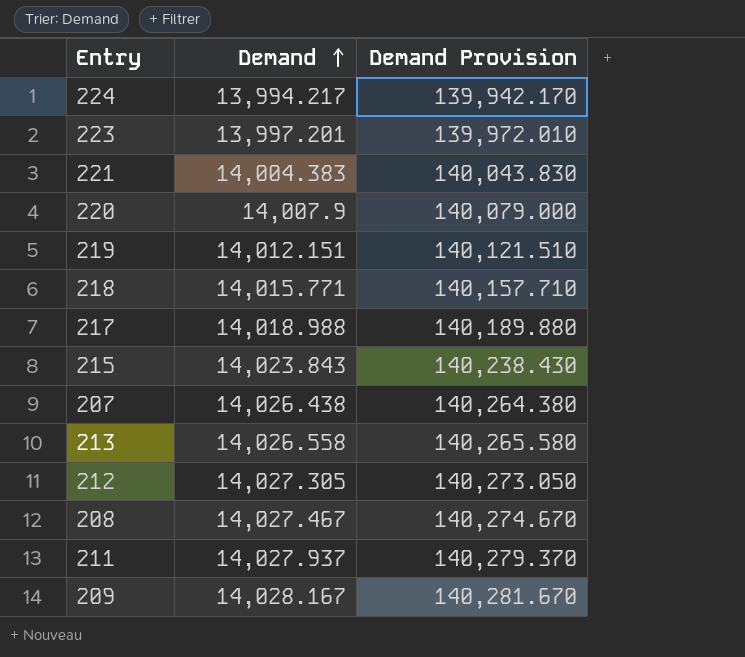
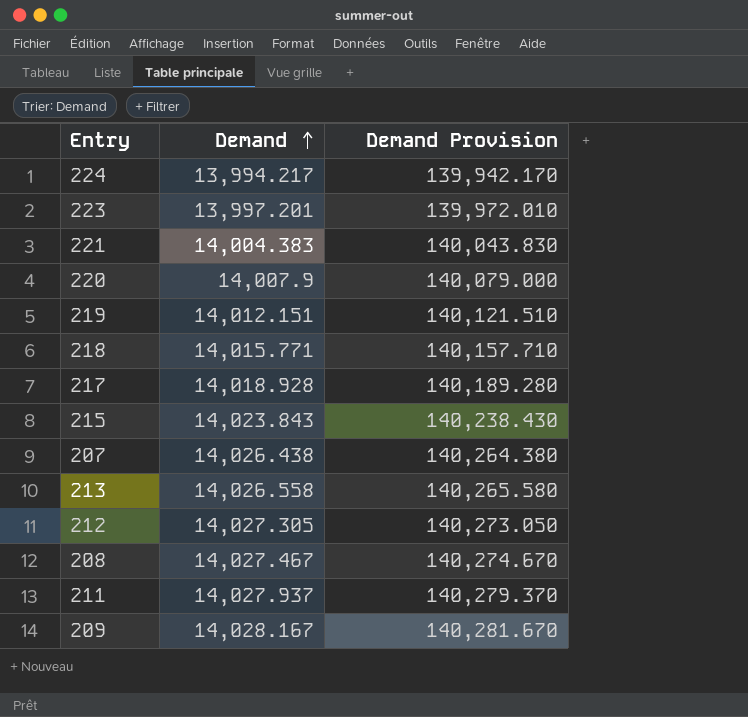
217 | Demand: 14,018.988 -> 14,018.928
217 | Demand Provision: 140,189.880 -> 140,189.280

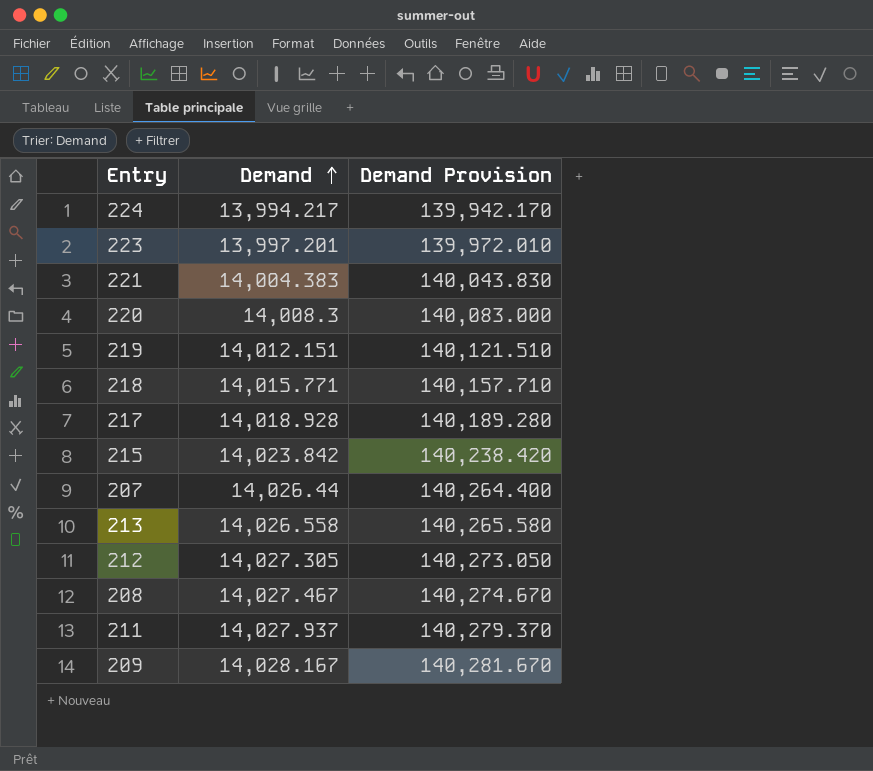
220 | Demand: 14,007.9 -> 14,008.3
220 | Demand Provision: 140,079.000 -> 140,083.000
215 | Demand: 14,023.843 -> 14,023.842
215 | Demand Provision: 140,238.430 -> 140,238.420
207 | Demand: 14,026.438 -> 14,026.44
207 | Demand Provision: 140,264.380 -> 140,264.400

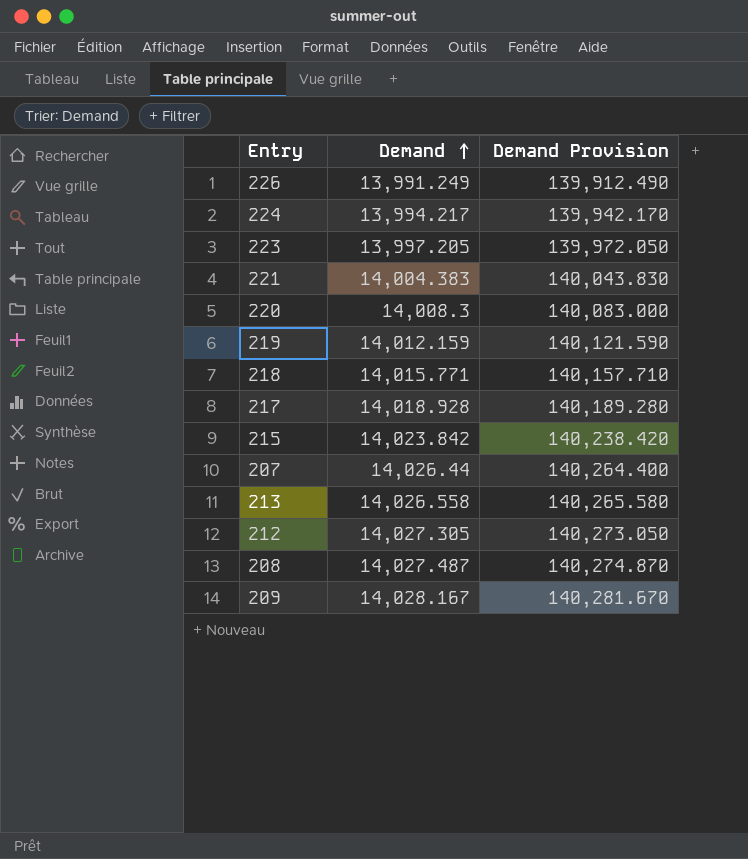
row 211: 14,027.937 | 140,279.370 -> none
row 226: none -> 13,991.249 | 139,912.490
223 | Demand: 13,997.201 -> 13,997.205
223 | Demand Provision: 139,972.010 -> 139,972.050
219 | Demand: 14,012.151 -> 14,012.159
219 | Demand Provision: 140,121.510 -> 140,121.590
208 | Demand: 14,027.467 -> 14,027.487
208 | Demand Provision: 140,274.670 -> 140,274.870

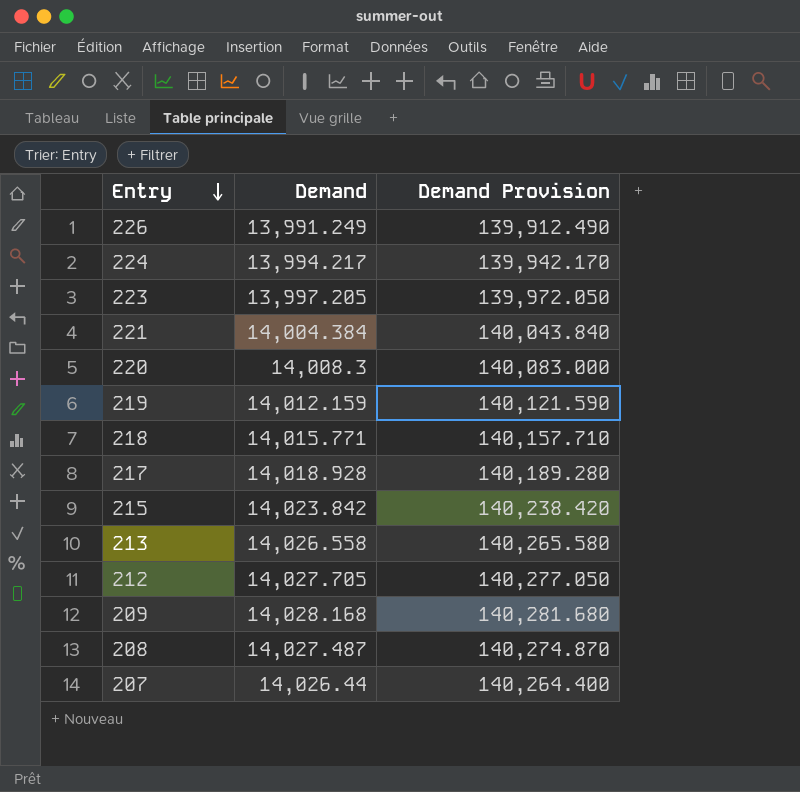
row order: Demand ascending -> Entry descending
221 | Demand: 14,004.383 -> 14,004.384
221 | Demand Provision: 140,043.830 -> 140,043.840
212 | Demand: 14,027.305 -> 14,027.705
212 | Demand Provision: 140,273.050 -> 140,277.050
209 | Demand: 14,028.167 -> 14,028.168
209 | Demand Provision: 140,281.670 -> 140,281.680

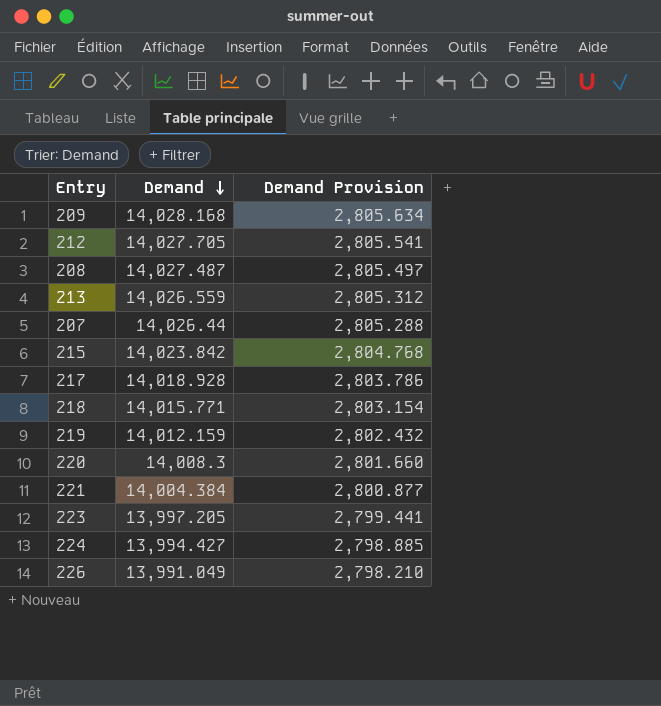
row order: Entry descending -> Demand descending
column Demand Provision | formula: [Demand] * 10 -> [Demand] * 0.2
213 | Demand: 14,026.558 -> 14,026.559
224 | Demand: 13,994.217 -> 13,994.427
226 | Demand: 13,991.249 -> 13,991.049

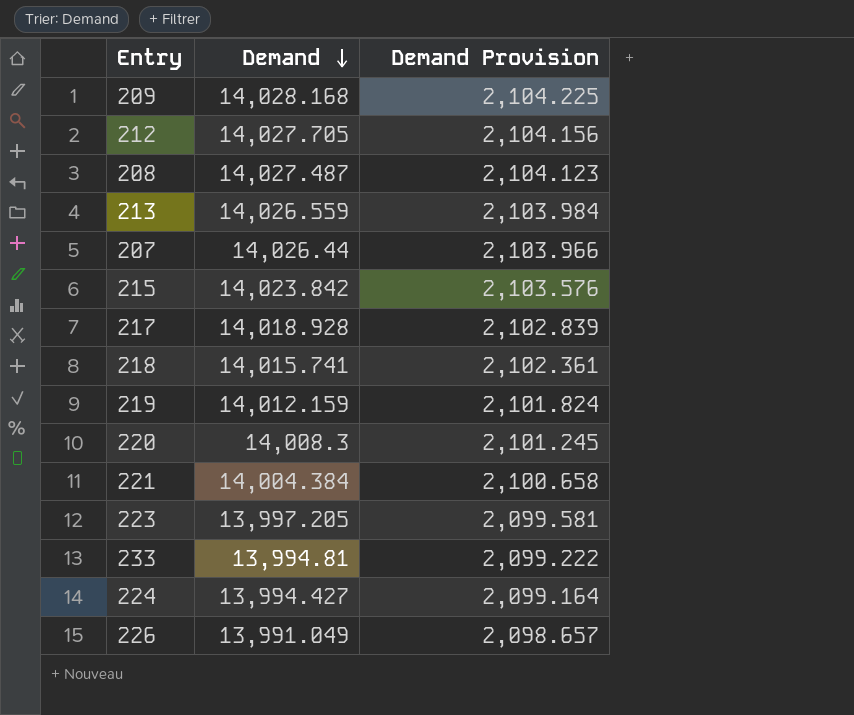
column Demand Provision | formula: [Demand] * 0.2 -> [Demand] * 0.15
218 | Demand: 14,015.771 -> 14,015.741
row 233: none -> 13,994.81 | 2,099.222

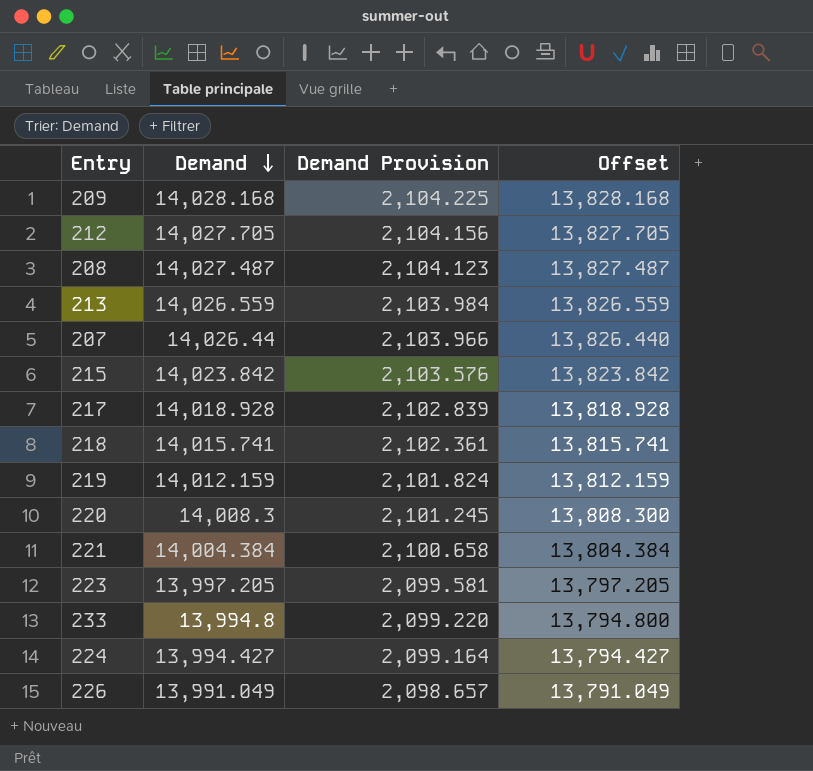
column Offset | formula: none -> [Demand] - 200
233 | Demand: 13,994.81 -> 13,994.8
233 | Demand Provision: 2,099.222 -> 2,099.220

